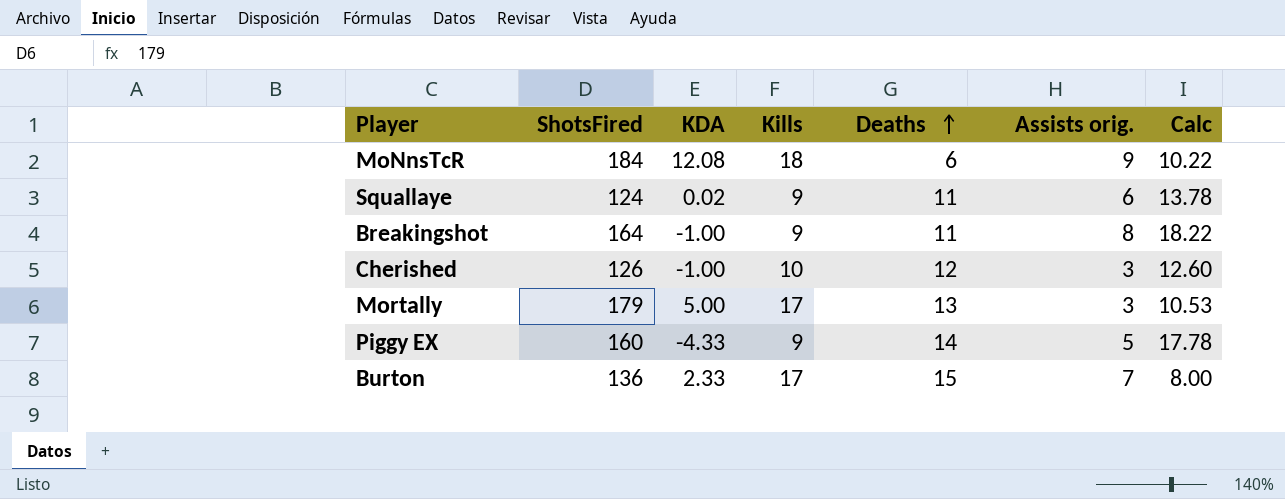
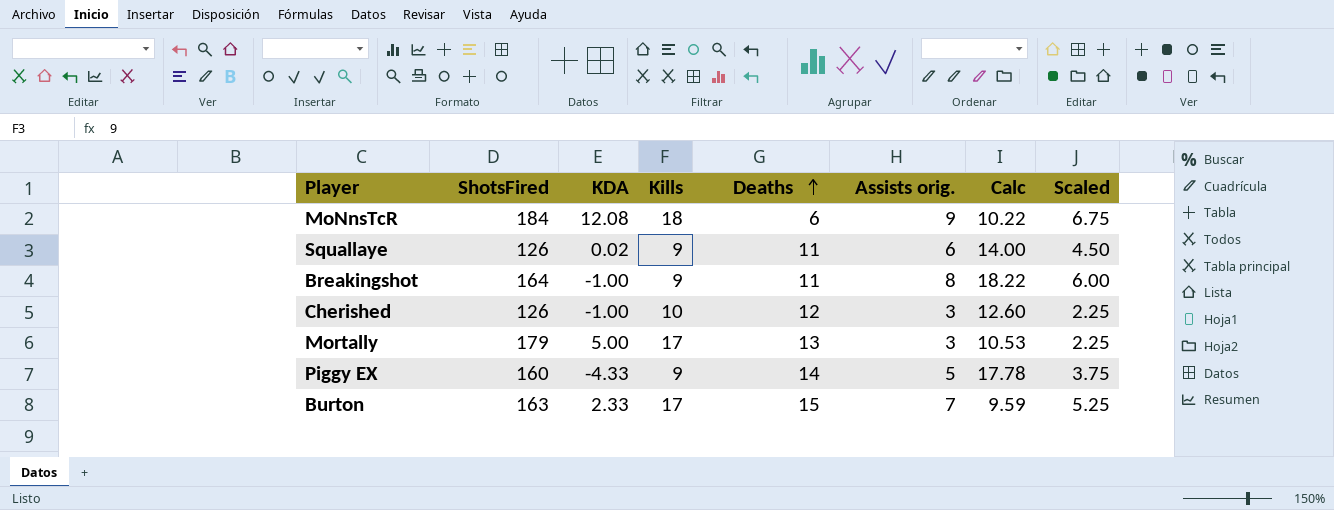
column Scaled | formula: none -> [Assists orig.] * 0.75
Squallaye | ShotsFired: 124 -> 126
Squallaye | Calc: 13.78 -> 14.00
Burton | ShotsFired: 136 -> 163
Burton | Calc: 8.00 -> 9.59

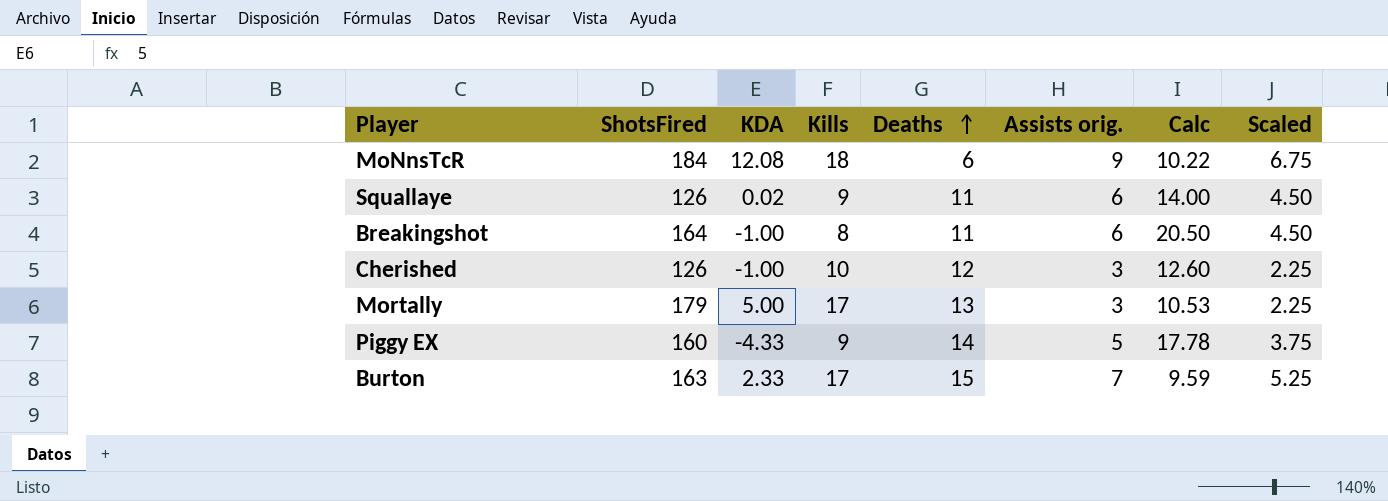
Breakingshot | Kills: 9 -> 8
Breakingshot | Assists orig.: 8 -> 6
Breakingshot | Calc: 18.22 -> 20.50
Breakingshot | Scaled: 6.00 -> 4.50

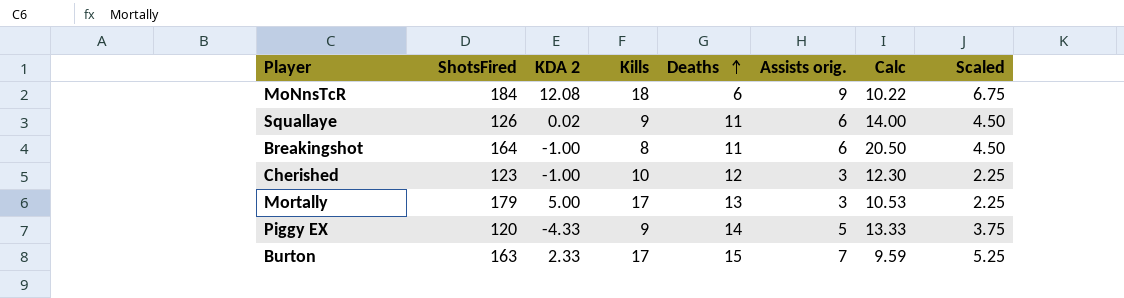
column name: KDA -> KDA 2
Cherished | ShotsFired: 126 -> 123
Cherished | Calc: 12.60 -> 12.30
Piggy EX | ShotsFired: 160 -> 120
Piggy EX | Calc: 17.78 -> 13.33

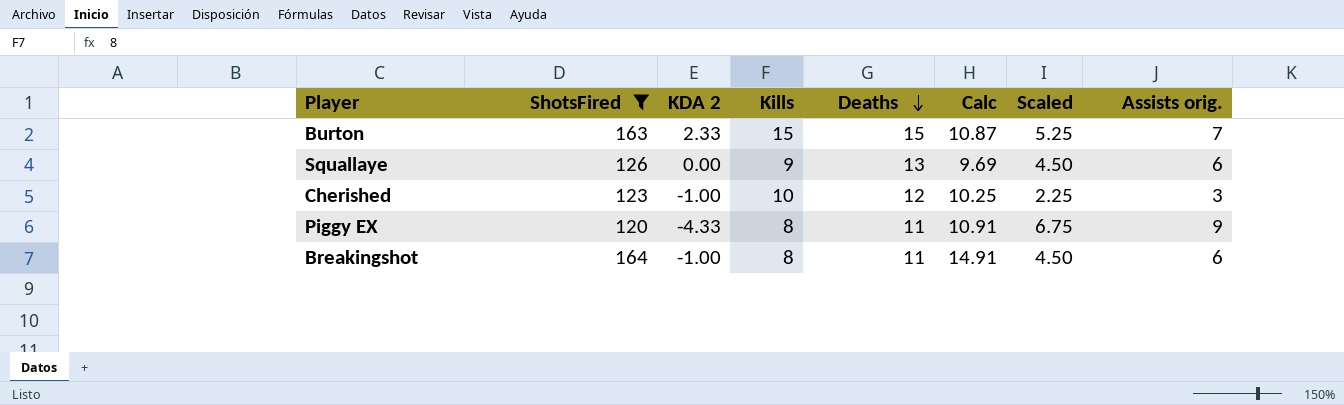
filter: none -> ShotsFired <= 164
row order: Deaths ascending -> Deaths descending
column Calc | formula: [ShotsFired] / [Kills] -> [ShotsFired] / [Deaths]
column Assists orig. | position: 6 -> 8
Burton | Kills: 17 -> 15
Squallaye | KDA 2: 0.02 -> 0.00
Squallaye | Deaths: 11 -> 13
Piggy EX | Kills: 9 -> 8
Piggy EX | Deaths: 14 -> 11
Piggy EX | Scaled: 3.75 -> 6.75
Piggy EX | Assists orig.: 5 -> 9

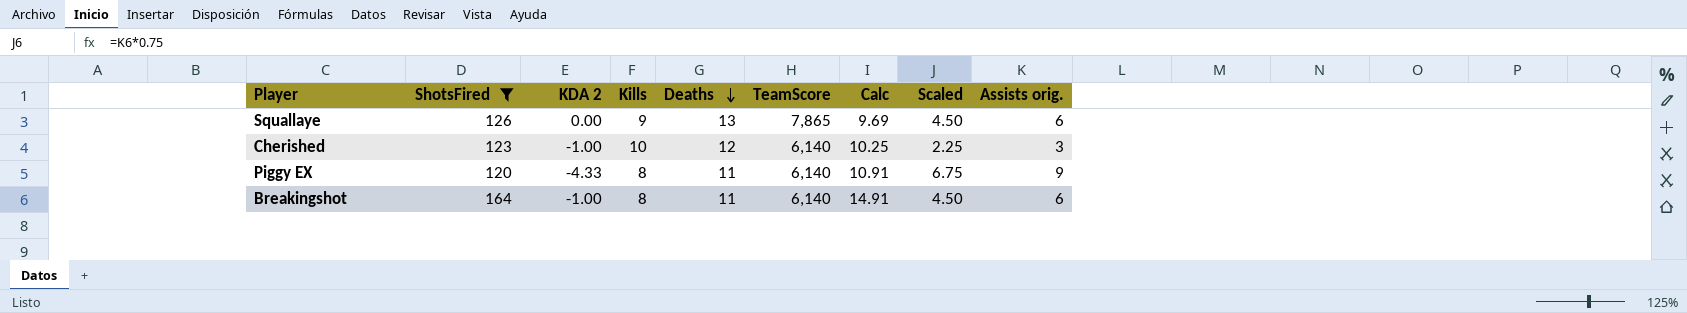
column TeamScore | position: none -> 6
row Burton: 163 | 2.33 | 15 | 15 | 10.87 | 5.25 | 7 -> none

